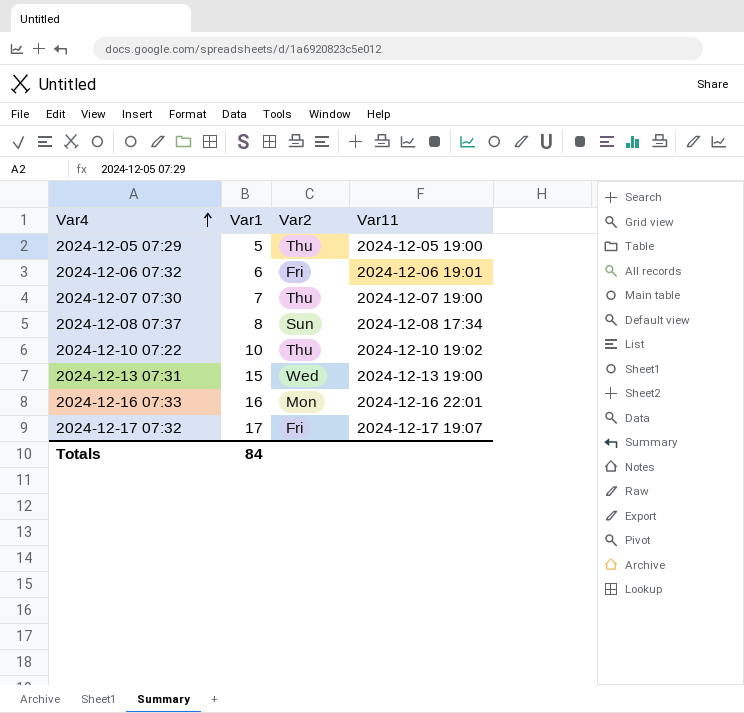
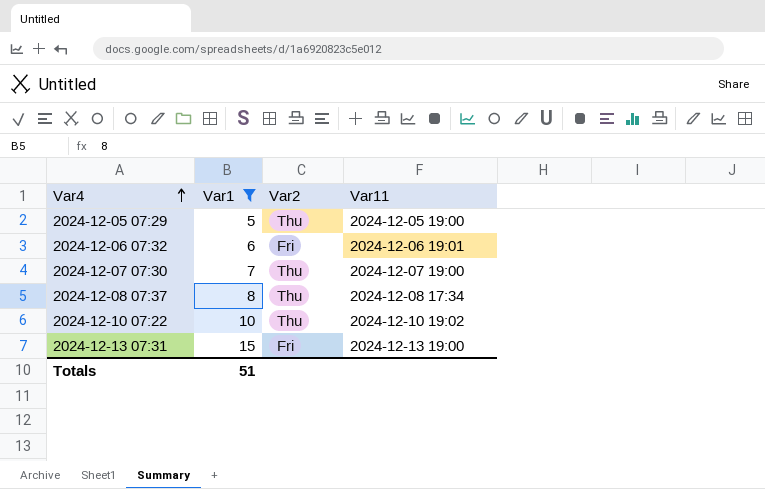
filter: none -> Var1 <= 15
2024-12-08 07:37 | Var2: Sun -> Thu
2024-12-13 07:31 | Var2: Wed -> Fri
Totals | Var1: 84 -> 51

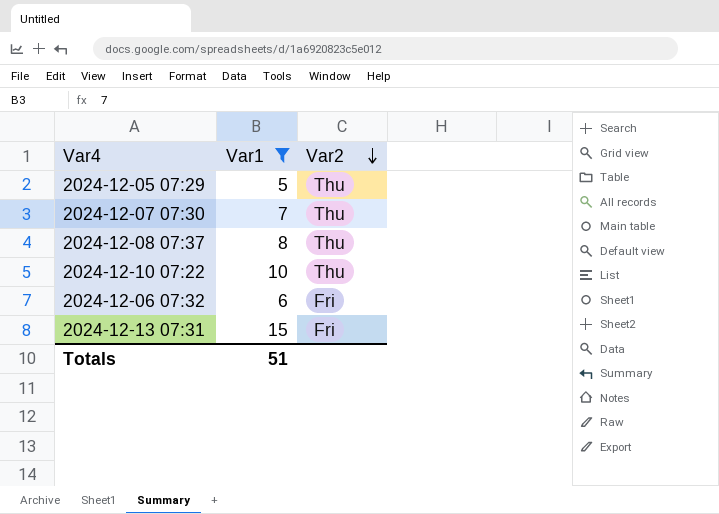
row order: Var4 ascending -> Var2 descending
column Var11 | position: 4 -> none

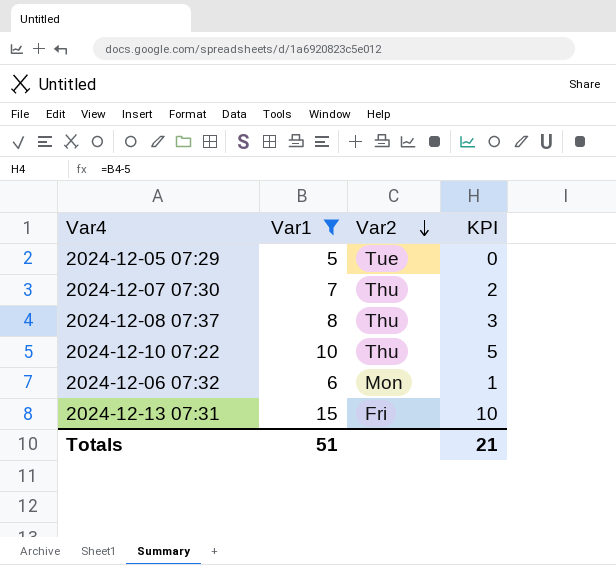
column KPI | formula: none -> [Var1] - 5
2024-12-05 07:29 | Var2: Thu -> Tue
2024-12-06 07:32 | Var2: Fri -> Mon

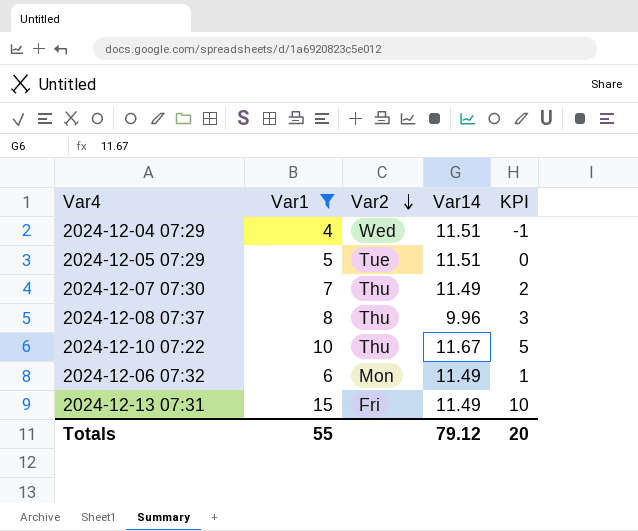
column Var14 | position: none -> 4
row 2024-12-04 07:29: none -> 4 | Wed | 11.51 | -1
Totals | Var1: 51 -> 55
Totals | KPI: 21 -> 20

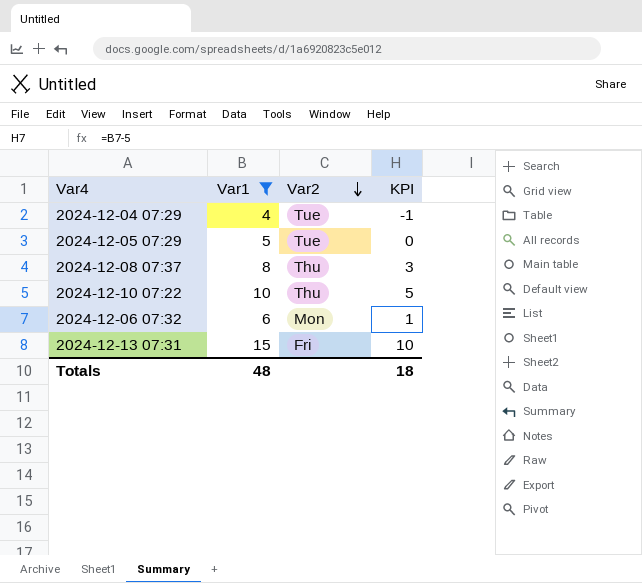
column Var14 | position: 4 -> none
row 2024-12-07 07:30: 7 | Thu | 11.49 | 2 -> none
2024-12-04 07:29 | Var2: Wed -> Tue
Totals | Var1: 55 -> 48
Totals | KPI: 20 -> 18

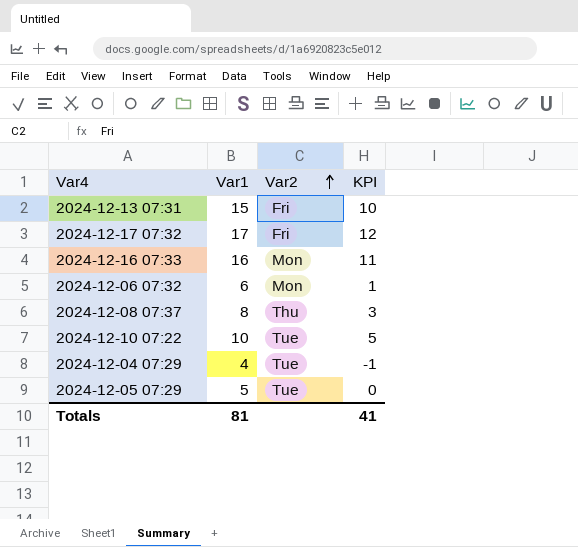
filter: Var1 <= 15 -> none
row order: Var2 descending -> Var2 ascending
2024-12-10 07:22 | Var2: Thu -> Tue
Totals | Var1: 48 -> 81
Totals | KPI: 18 -> 41

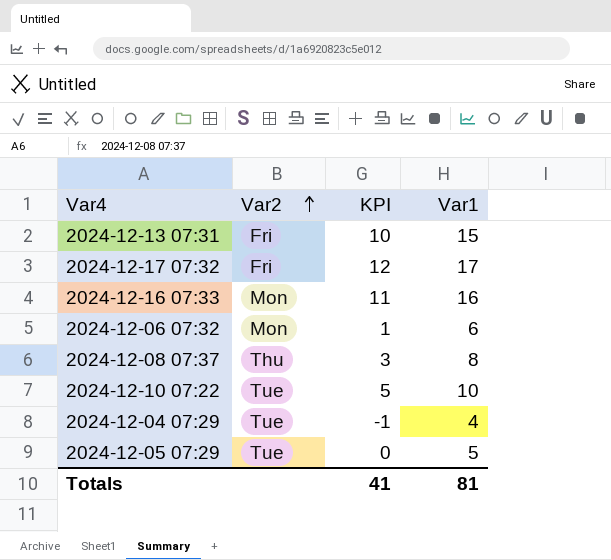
column Var1 | position: 2 -> 4

